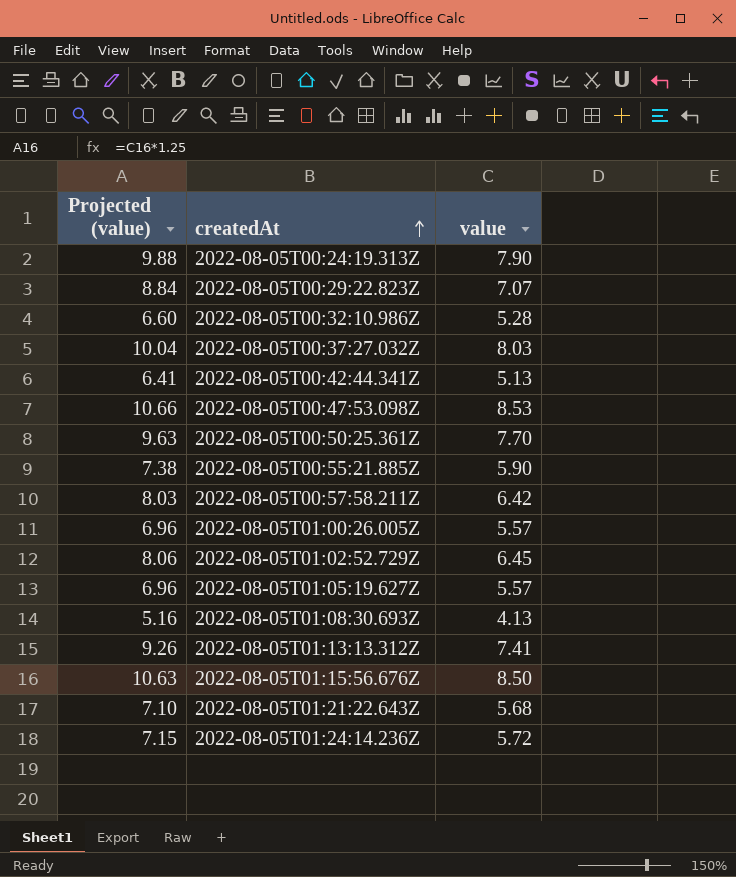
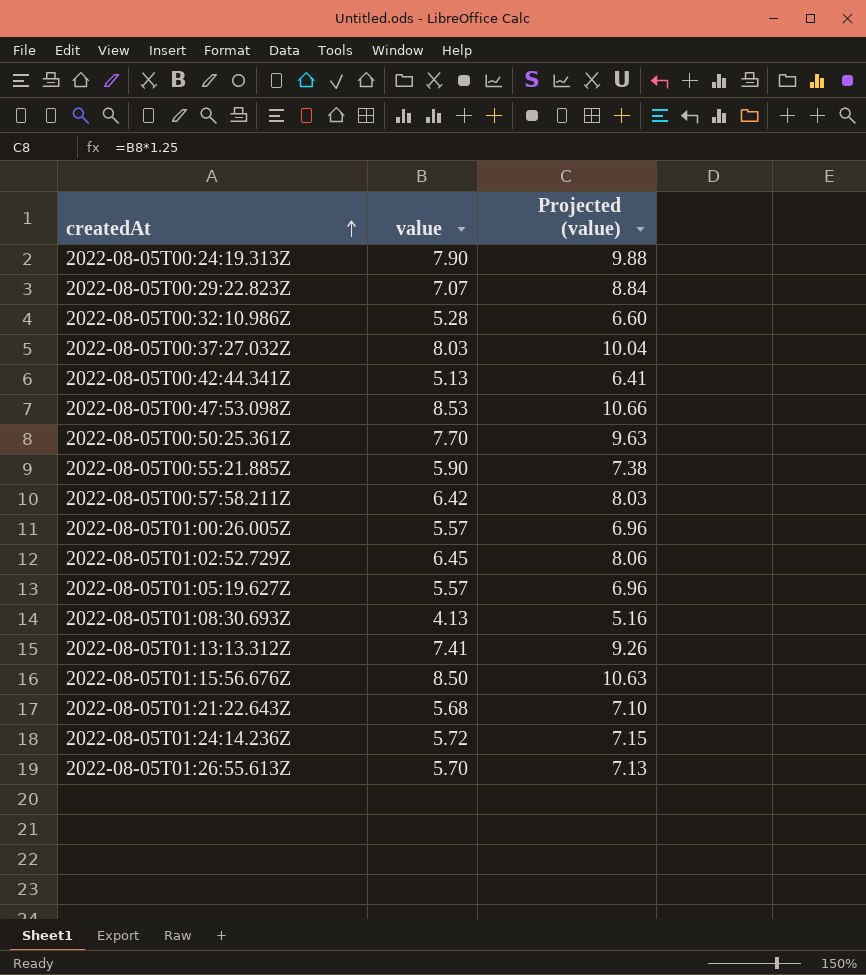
column Projected (value) | position: 1 -> 3
row 2022-08-05T01:26:55.613Z: none -> 5.70 | 7.13

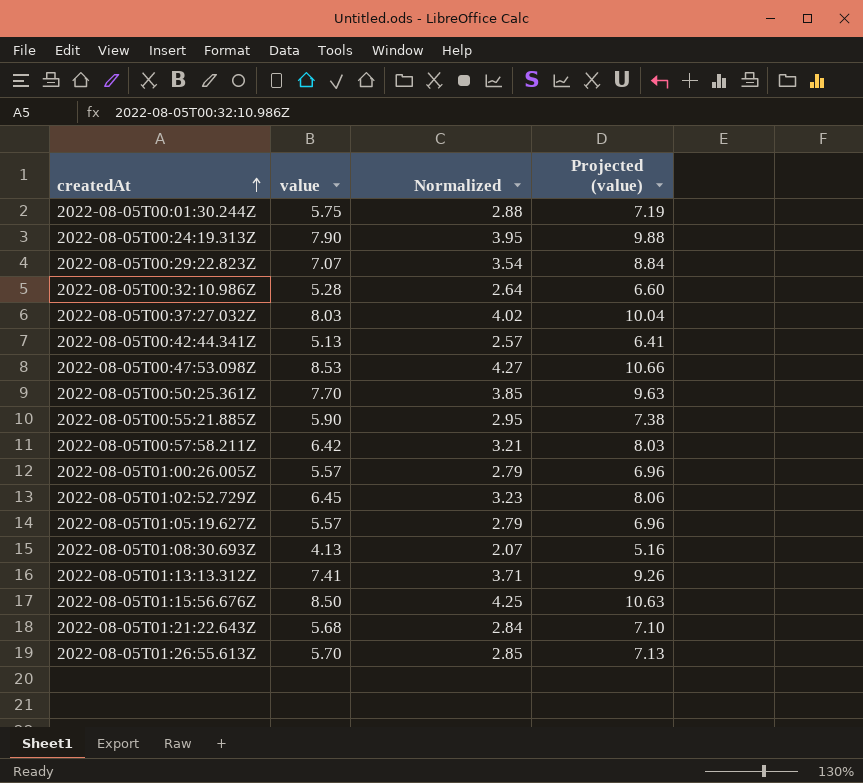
column Normalized | formula: none -> [value] * 0.5
row 2022-08-05T01:24:14.236Z: 5.72 | 7.15 -> none
row 2022-08-05T00:01:30.244Z: none -> 5.75 | 2.88 | 7.19

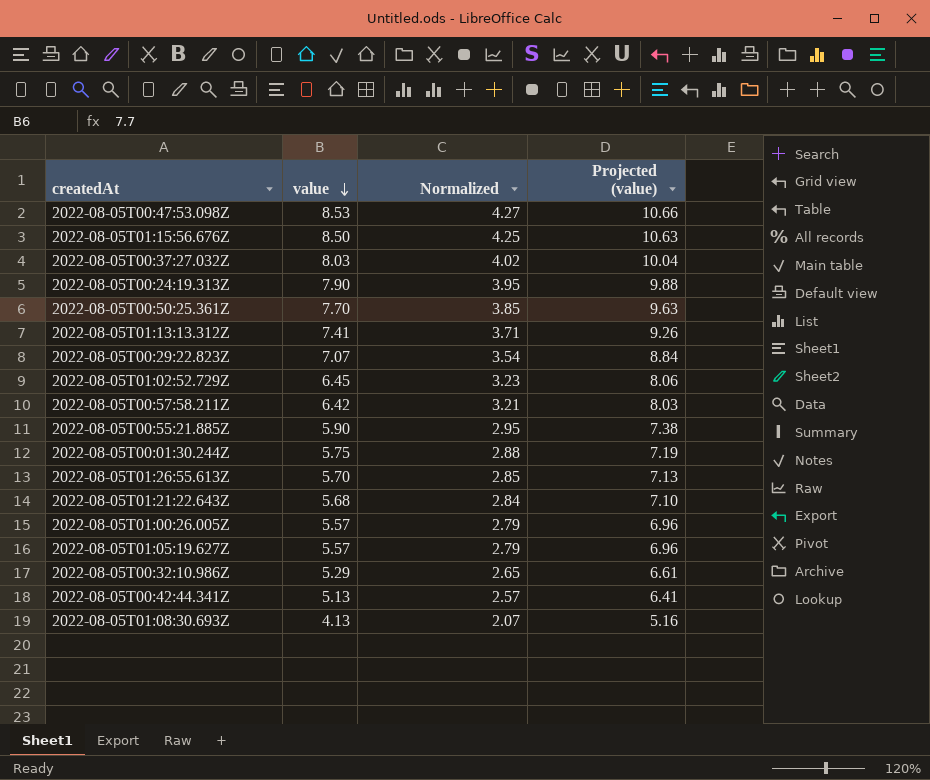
row order: createdAt ascending -> value descending
2022-08-05T00:32:10.986Z | value: 5.28 -> 5.29
2022-08-05T00:32:10.986Z | Normalized: 2.64 -> 2.65
2022-08-05T00:32:10.986Z | Projected (value): 6.60 -> 6.61

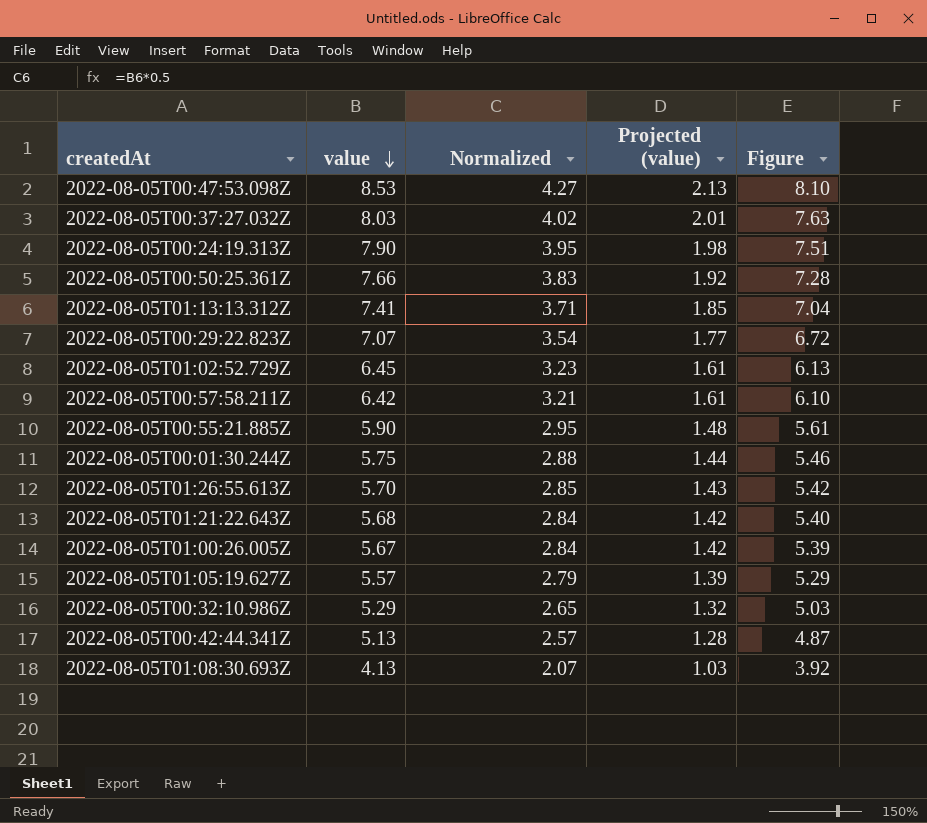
column Projected (value) | formula: [value] * 1.25 -> [value] * 0.25
column Figure | formula: none -> [value] * 0.95
row 2022-08-05T01:15:56.676Z: 8.50 | 4.25 | 10.63 -> none
2022-08-05T00:50:25.361Z | value: 7.70 -> 7.66
2022-08-05T00:50:25.361Z | Normalized: 3.85 -> 3.83
2022-08-05T01:00:26.005Z | value: 5.57 -> 5.67
2022-08-05T01:00:26.005Z | Normalized: 2.79 -> 2.84

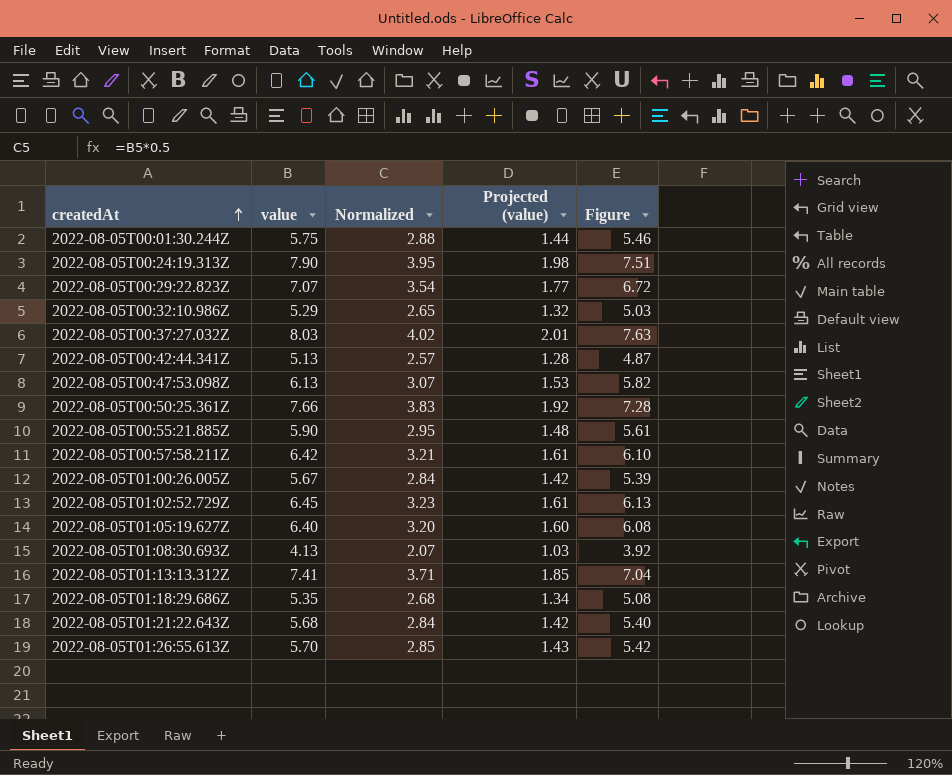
row order: value descending -> createdAt ascending
2022-08-05T00:47:53.098Z | value: 8.53 -> 6.13
2022-08-05T00:47:53.098Z | Normalized: 4.27 -> 3.07
2022-08-05T00:47:53.098Z | Projected (value): 2.13 -> 1.53
2022-08-05T00:47:53.098Z | Figure: 8.10 -> 5.82
2022-08-05T01:05:19.627Z | value: 5.57 -> 6.40
2022-08-05T01:05:19.627Z | Normalized: 2.79 -> 3.20
2022-08-05T01:05:19.627Z | Projected (value): 1.39 -> 1.60
2022-08-05T01:05:19.627Z | Figure: 5.29 -> 6.08
row 2022-08-05T01:18:29.686Z: none -> 5.35 | 2.68 | 1.34 | 5.08

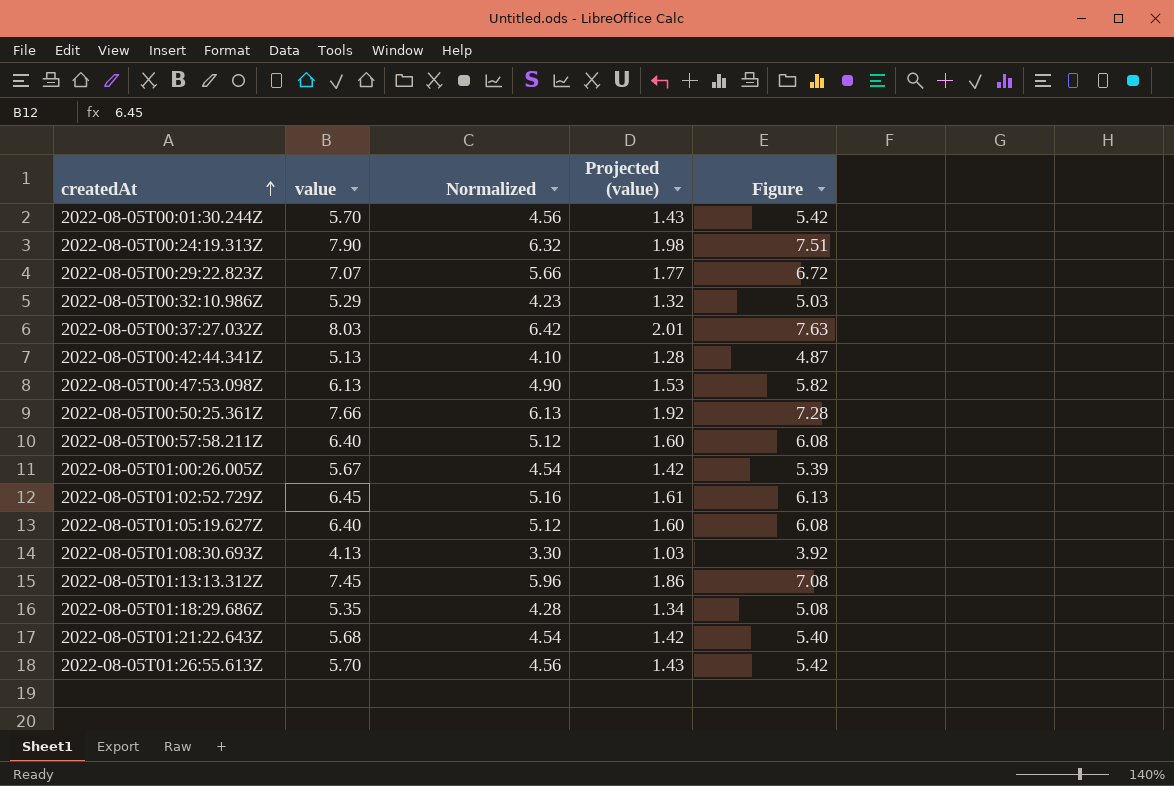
column Normalized | formula: [value] * 0.5 -> [value] * 0.8
row 2022-08-05T00:55:21.885Z: 5.90 | 2.95 | 1.48 | 5.61 -> none
2022-08-05T00:01:30.244Z | value: 5.75 -> 5.70
2022-08-05T00:01:30.244Z | Projected (value): 1.44 -> 1.43
2022-08-05T00:01:30.244Z | Figure: 5.46 -> 5.42
2022-08-05T00:57:58.211Z | value: 6.42 -> 6.40
2022-08-05T00:57:58.211Z | Projected (value): 1.61 -> 1.60
2022-08-05T00:57:58.211Z | Figure: 6.10 -> 6.08
2022-08-05T01:13:13.312Z | value: 7.41 -> 7.45
2022-08-05T01:13:13.312Z | Projected (value): 1.85 -> 1.86
2022-08-05T01:13:13.312Z | Figure: 7.04 -> 7.08

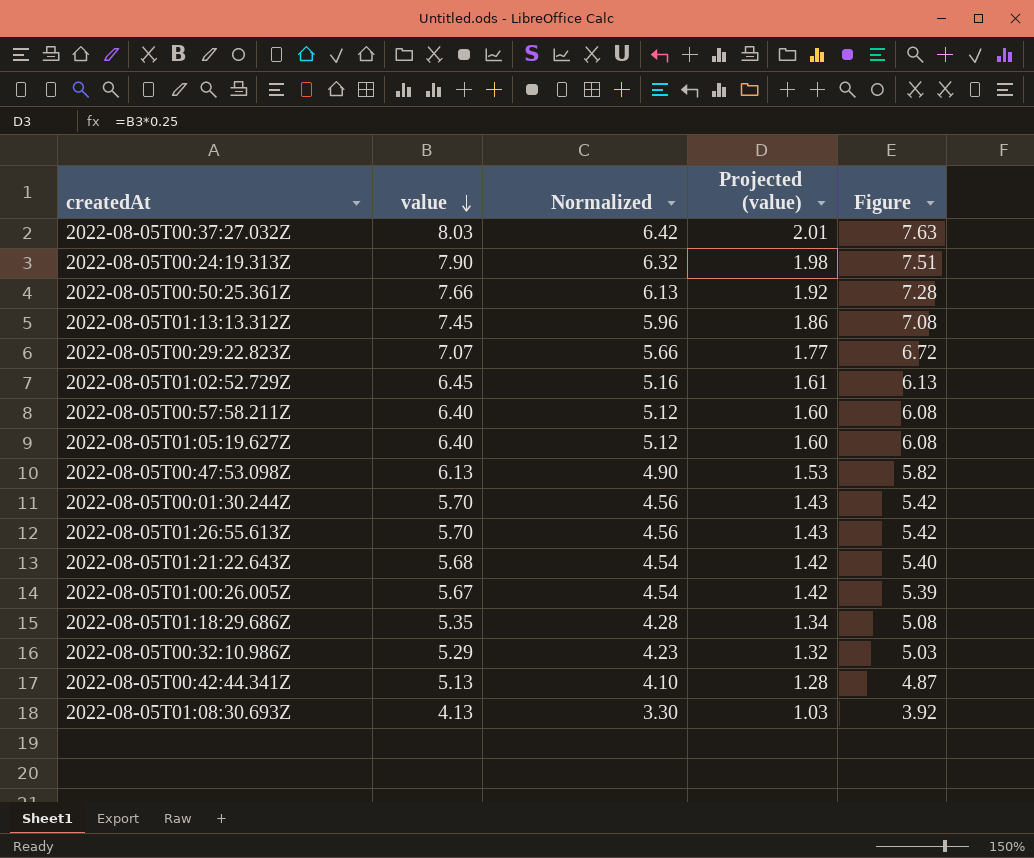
row order: createdAt ascending -> value descending

